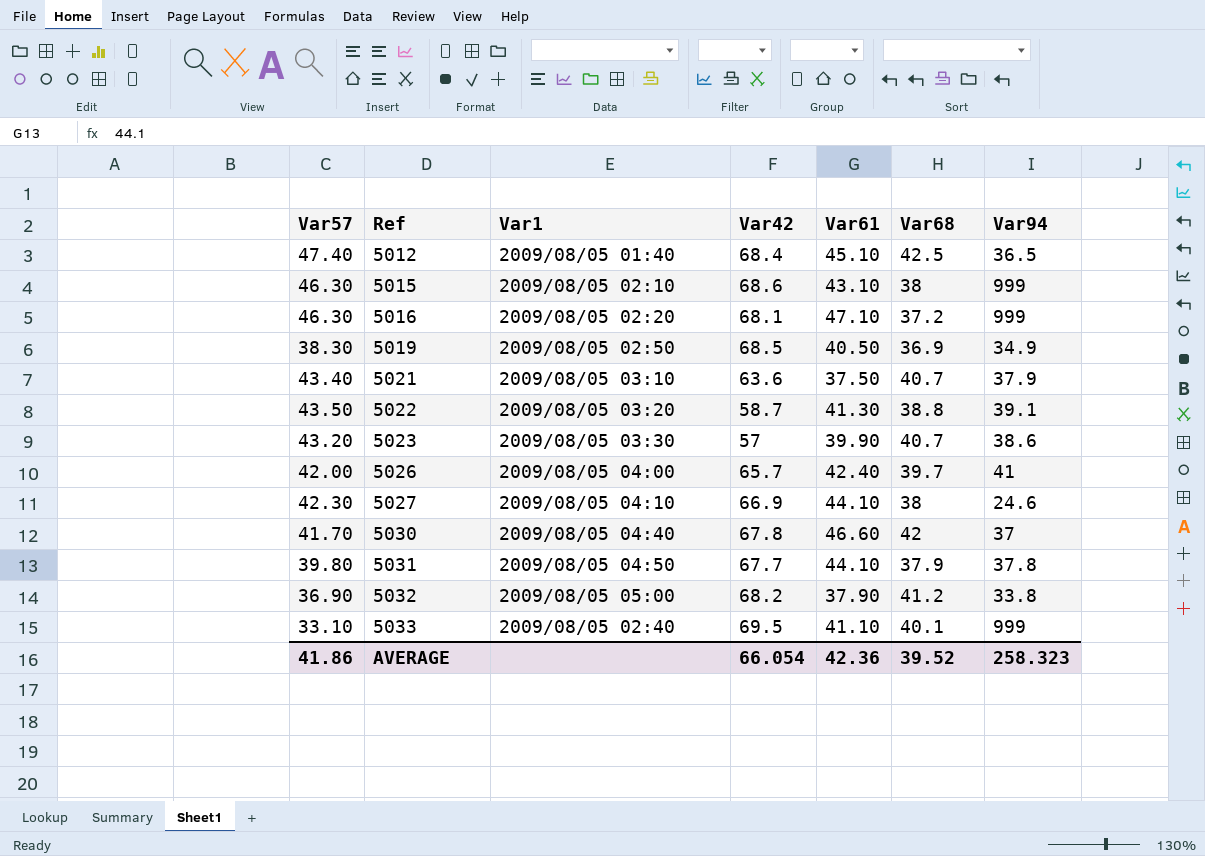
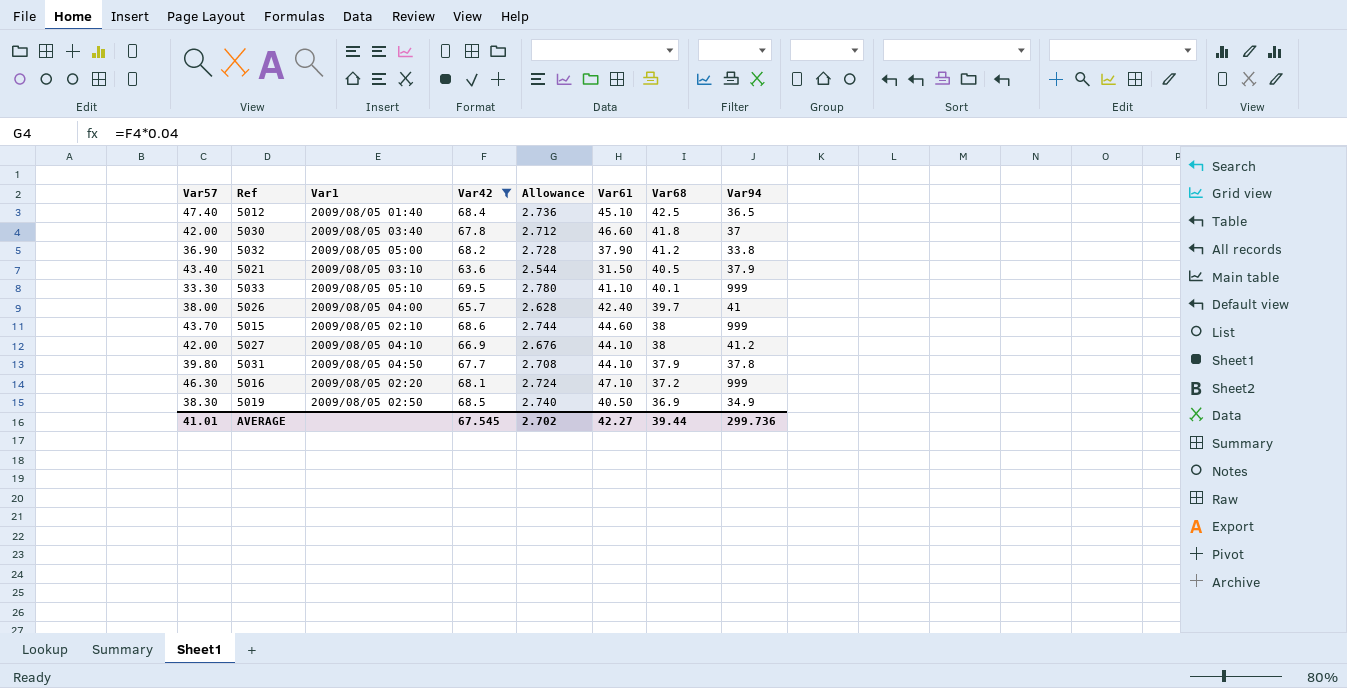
filter: none -> Var42 >= 63.6
row order: Ref ascending -> Var68 descending
column Allowance | formula: none -> [Var42] * 0.04
5030 | Var57: 41.70 -> 42.00
5030 | Var1: 2009/08/05 04:40 -> 2009/08/05 03:40
5030 | Var68: 42 -> 41.8
5021 | Var61: 37.50 -> 31.50
5021 | Var68: 40.7 -> 40.5
5033 | Var57: 33.10 -> 33.30
5033 | Var1: 2009/08/05 02:40 -> 2009/08/05 05:10
5026 | Var57: 42.00 -> 38.00
5015 | Var57: 46.30 -> 43.70
5015 | Var61: 43.10 -> 44.60
5027 | Var57: 42.30 -> 42.00
5027 | Var94: 24.6 -> 41.2
AVERAGE | Var57: 41.86 -> 41.01
AVERAGE | Var42: 66.054 -> 67.545
AVERAGE | Var61: 42.36 -> 42.27
AVERAGE | Var68: 39.52 -> 39.44
AVERAGE | Var94: 258.323 -> 299.736

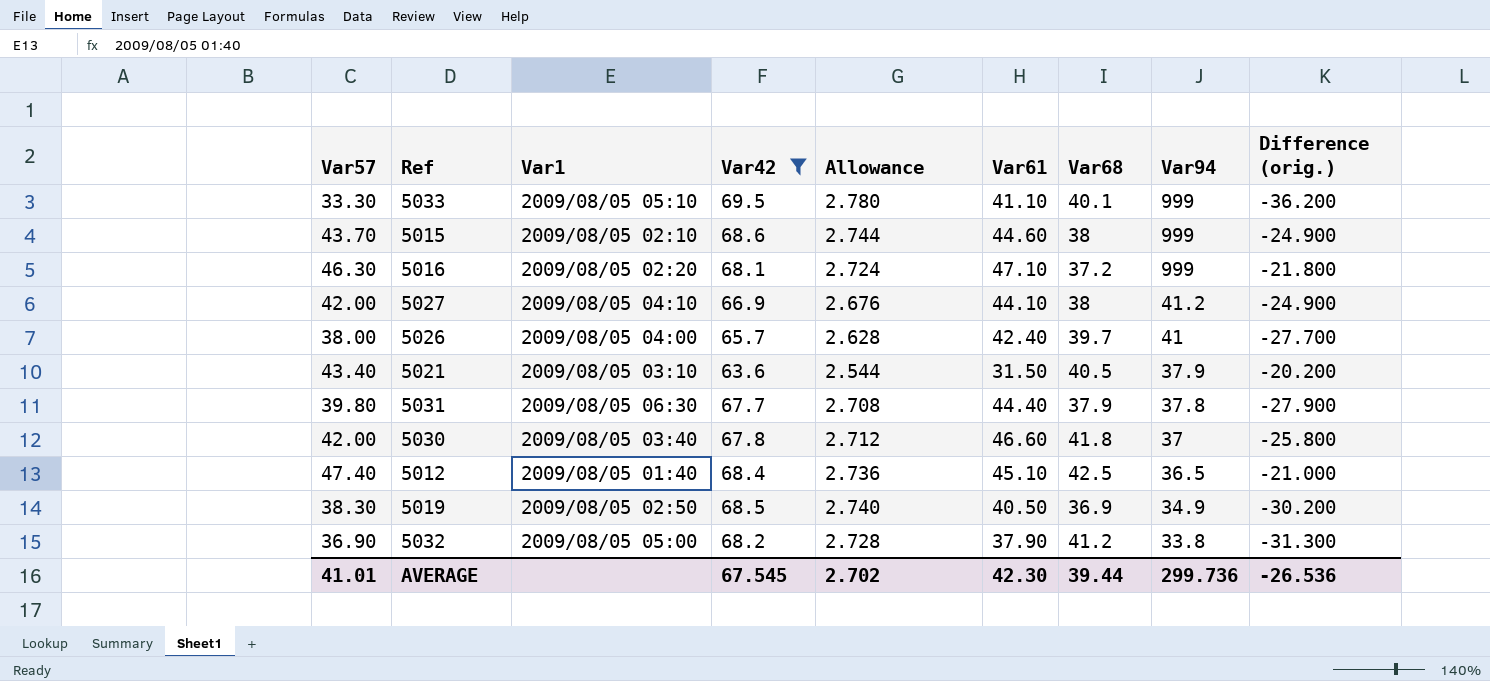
row order: Var68 descending -> Var94 descending
column Difference (orig.) | formula: none -> [Var57] - [Var42]
5031 | Var1: 2009/08/05 04:50 -> 2009/08/05 06:30
5031 | Var61: 44.10 -> 44.40
AVERAGE | Var61: 42.27 -> 42.30

